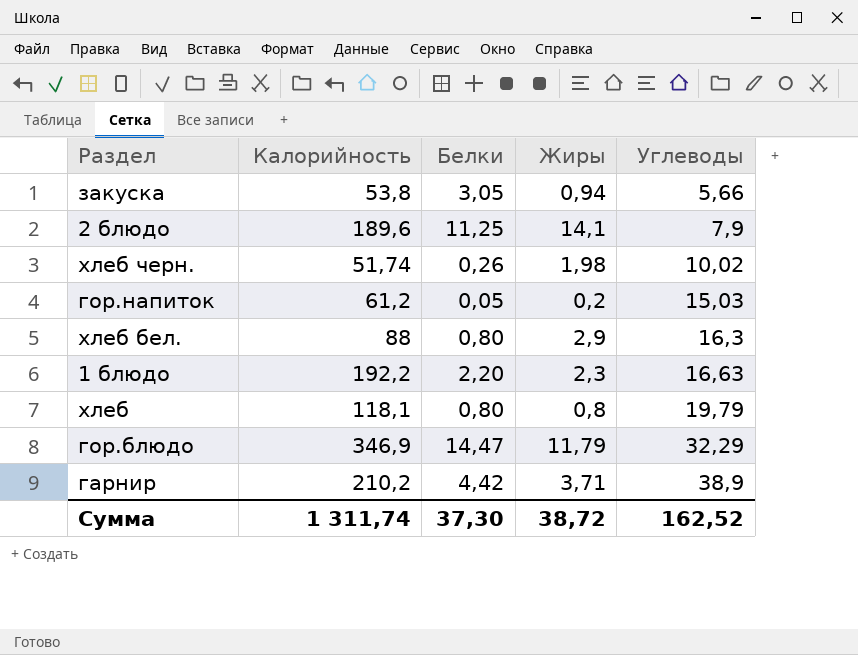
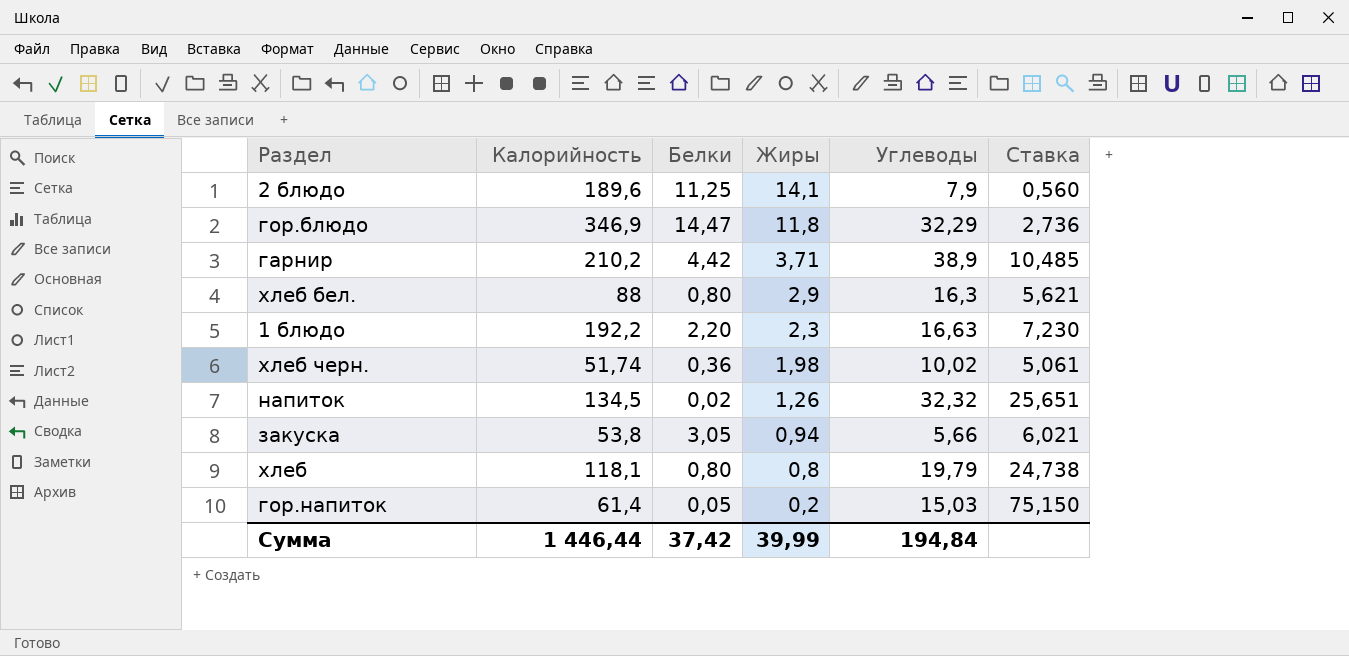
row order: Углеводы ascending -> Жиры descending
column Ставка | formula: none -> [Углеводы] / [Жиры]
гор.блюдо | Жиры: 11,79 -> 11,8
хлеб черн. | Белки: 0,26 -> 0,36
row напиток: none -> 134,5 | 0,02 | 1,26 | 32,32 | 25,651
гор.напиток | Калорийность: 61,2 -> 61,4
Сумма | Калорийность: 1 311,74 -> 1 446,44
Сумма | Белки: 37,30 -> 37,42
Сумма | Жиры: 38,72 -> 39,99
Сумма | Углеводы: 162,52 -> 194,84

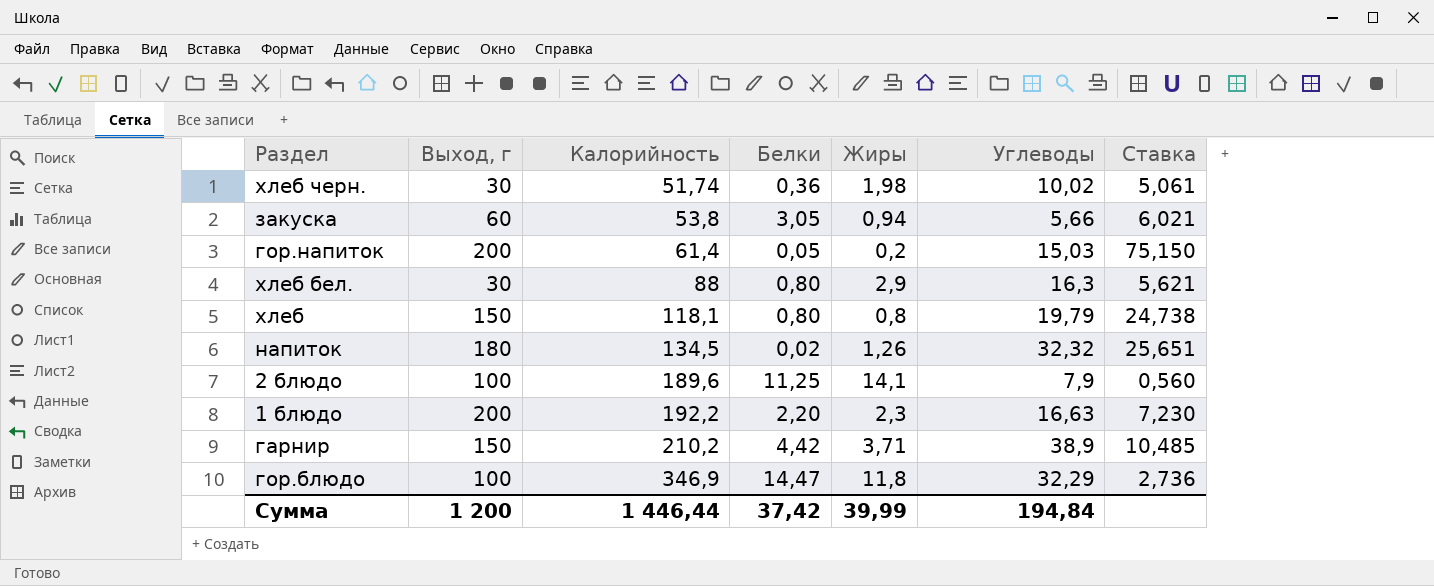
row order: Жиры descending -> Калорийность ascending
column Выход, г | position: none -> 2

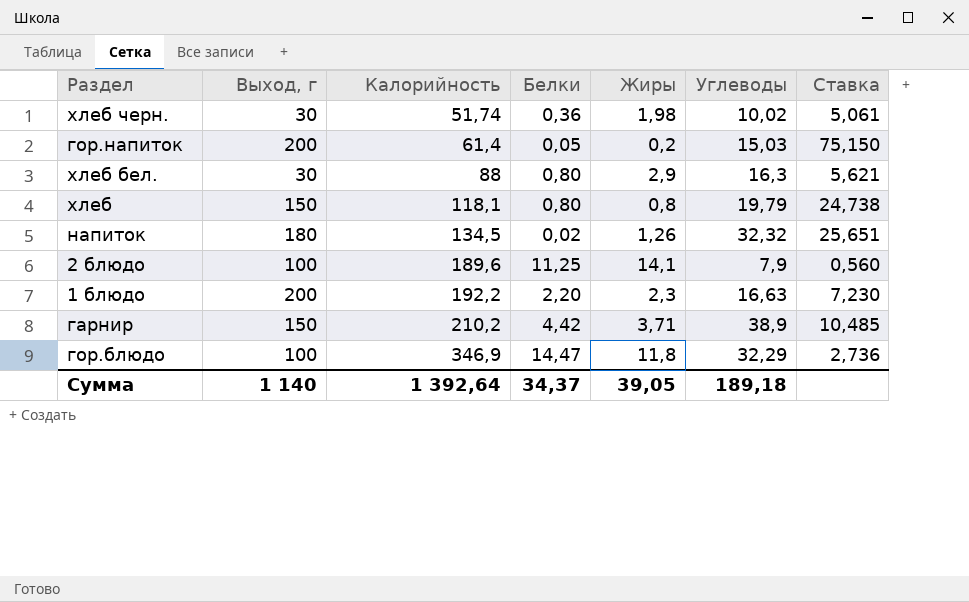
row закуска: 60 | 53,8 | 3,05 | 0,94 | 5,66 | 6,021 -> none
Сумма | Выход, г: 1 200 -> 1 140
Сумма | Калорийность: 1 446,44 -> 1 392,64
Сумма | Белки: 37,42 -> 34,37
Сумма | Жиры: 39,99 -> 39,05
Сумма | Углеводы: 194,84 -> 189,18

